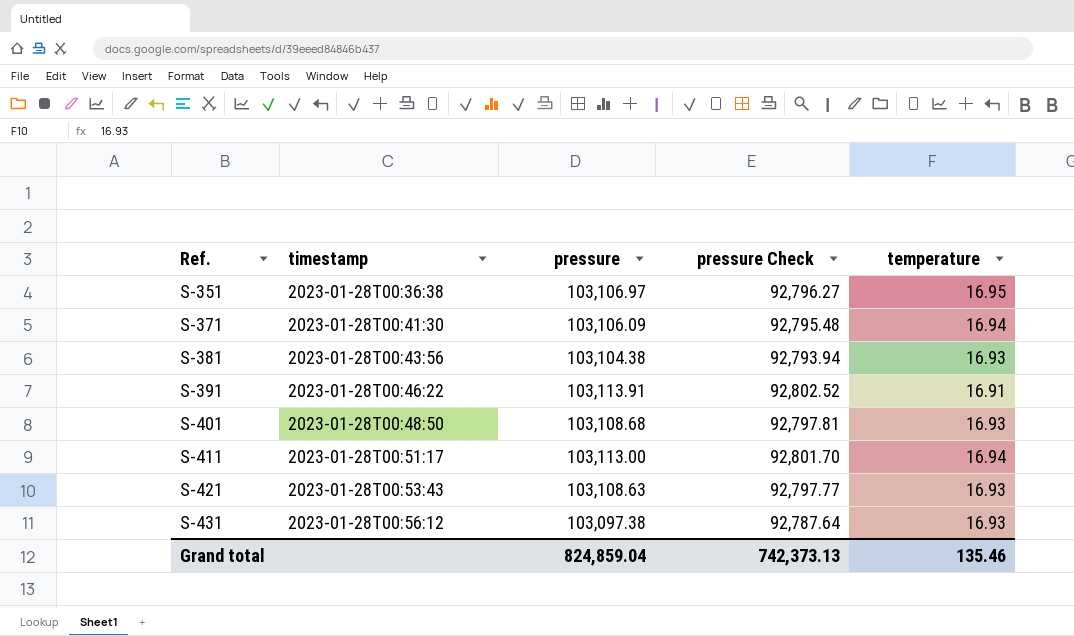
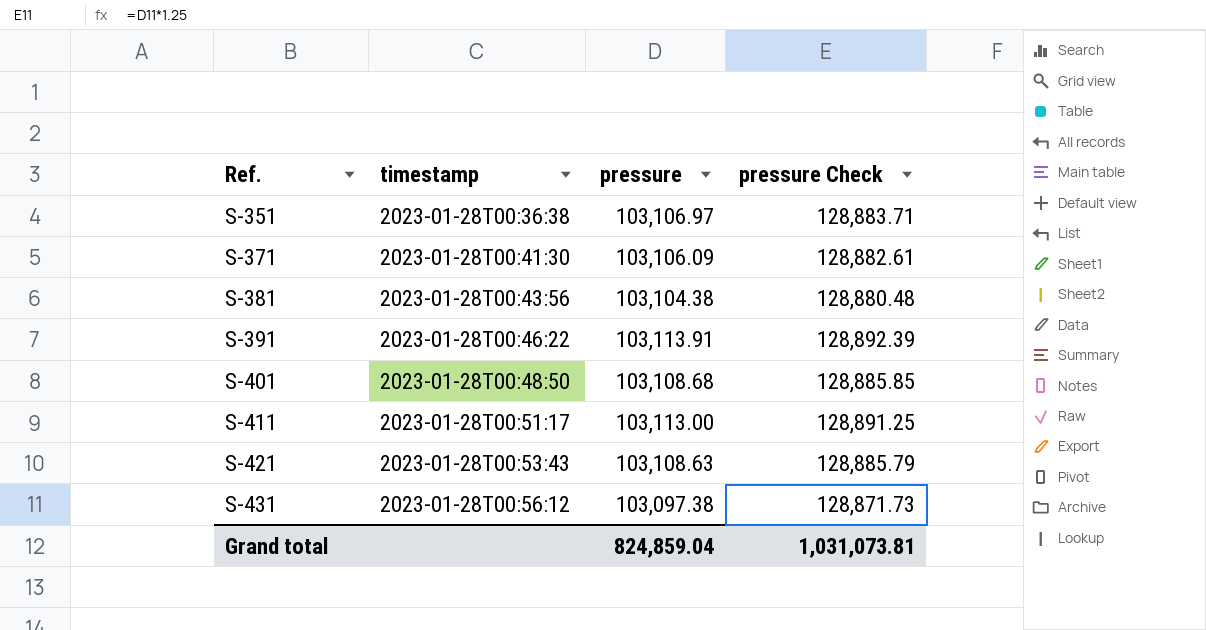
column temperature | position: 5 -> none
column pressure Check | formula: [pressure] * 0.9 -> [pressure] * 1.25
Grand total | pressure Check: 742,373.13 -> 1,031,073.81

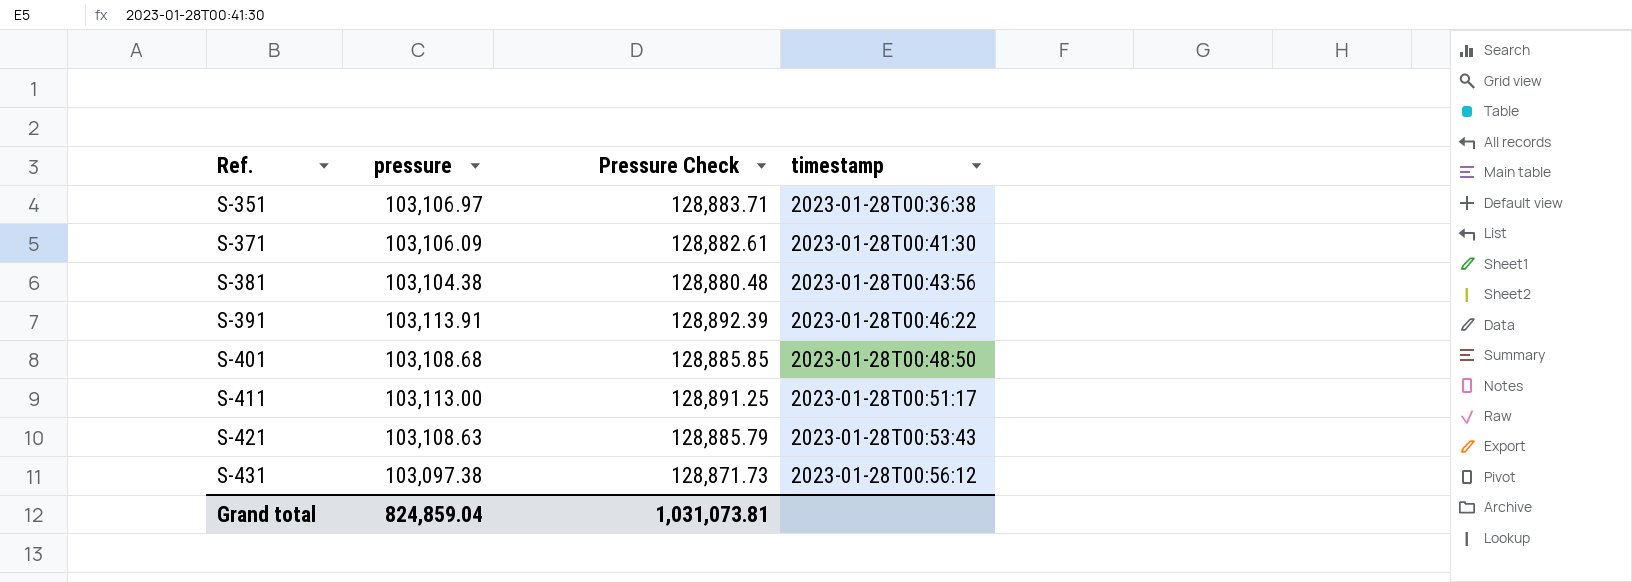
column name: pressure Check -> Pressure Check
column timestamp | position: 2 -> 4

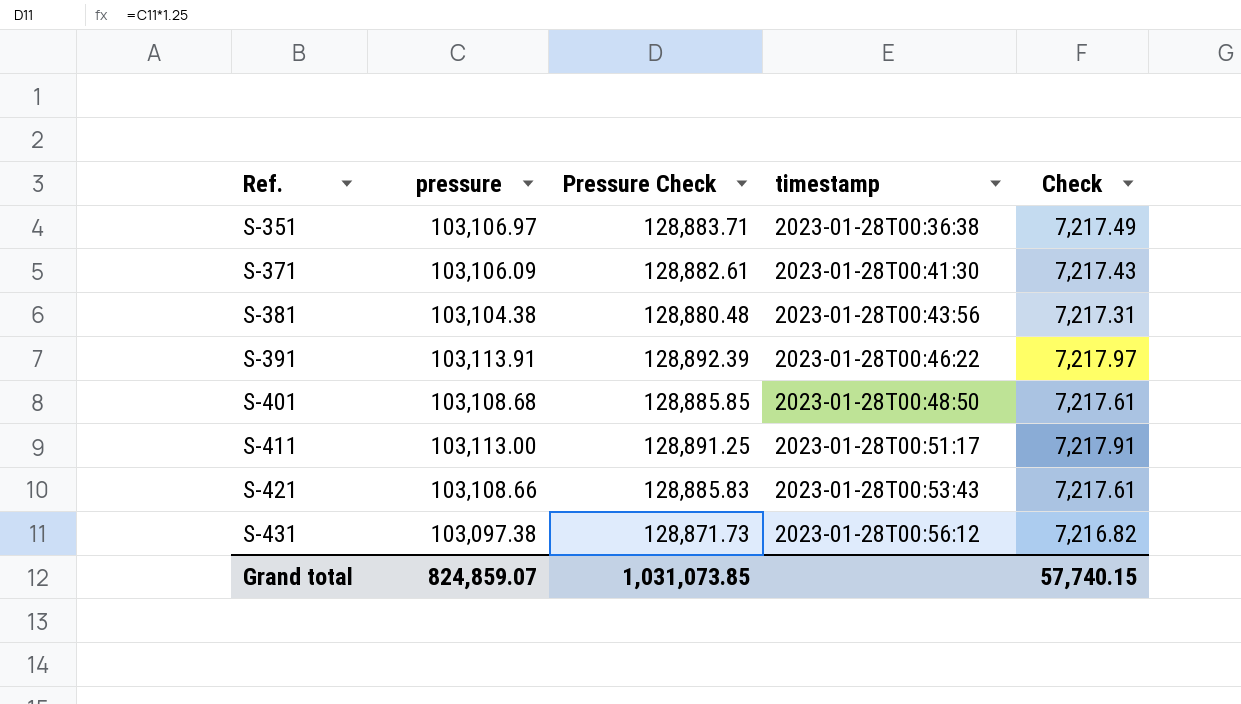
column Check | formula: none -> [pressure] * 0.07
S-421 | pressure: 103,108.63 -> 103,108.66
S-421 | Pressure Check: 128,885.79 -> 128,885.83
Grand total | pressure: 824,859.04 -> 824,859.07
Grand total | Pressure Check: 1,031,073.81 -> 1,031,073.85

